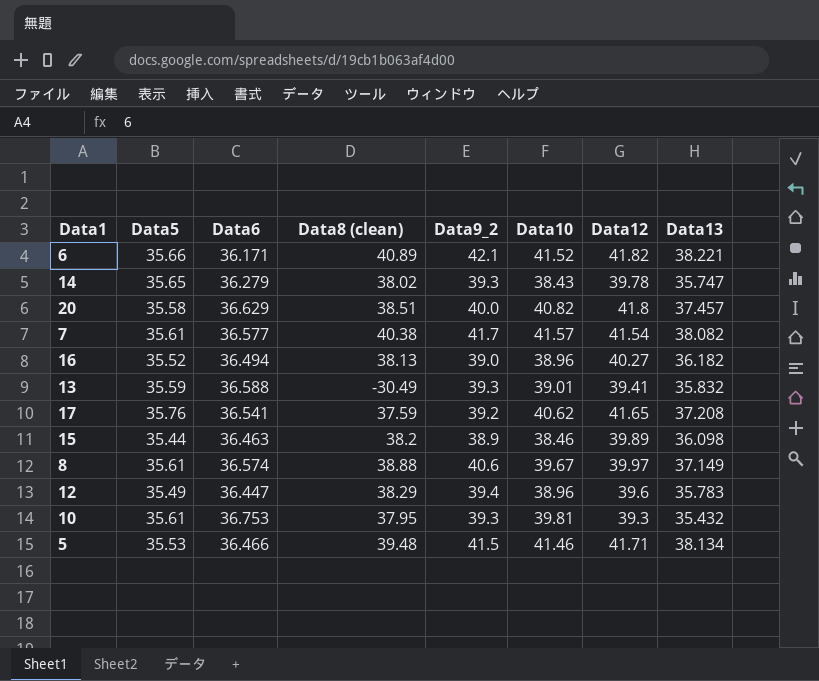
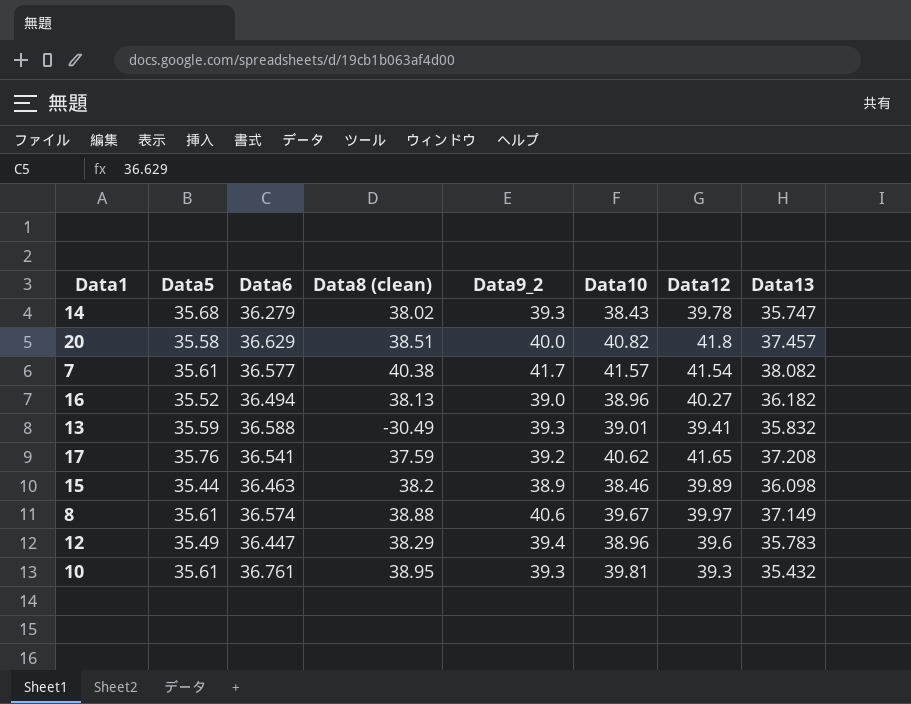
row 6: 35.66 | 36.171 | 40.89 | 42.1 | 41.52 | 41.82 | 38.221 -> none
row 5: 35.53 | 36.466 | 39.48 | 41.5 | 41.46 | 41.71 | 38.134 -> none
14 | Data5: 35.65 -> 35.68
10 | Data6: 36.753 -> 36.761
10 | Data8 (clean): 37.95 -> 38.95

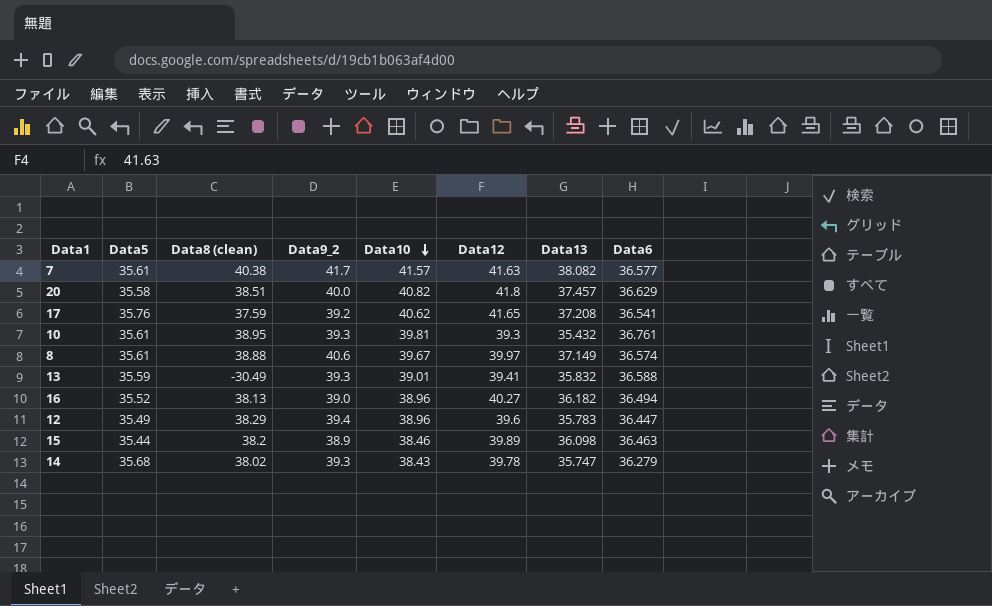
row order: none -> Data10 descending
column Data6 | position: 3 -> 8
7 | Data12: 41.54 -> 41.63

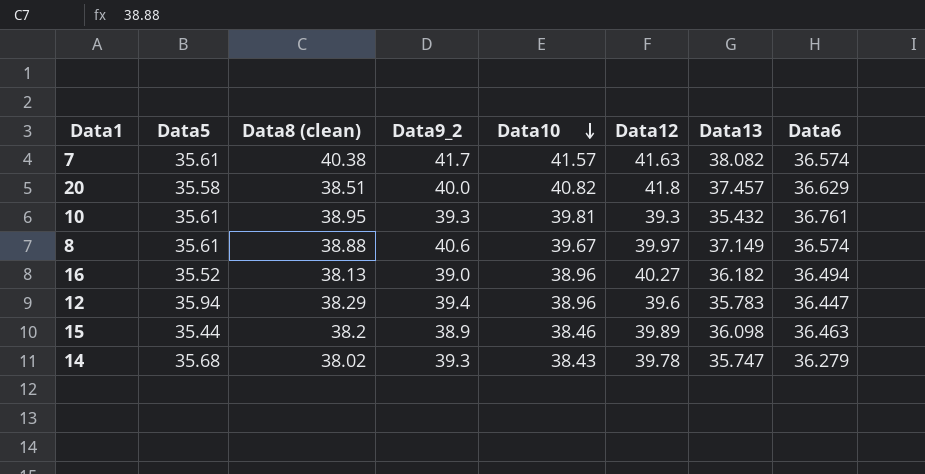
row 17: 35.76 | 37.59 | 39.2 | 40.62 | 41.65 | 37.208 | 36.541 -> none
row 13: 35.59 | -30.49 | 39.3 | 39.01 | 39.41 | 35.832 | 36.588 -> none
7 | Data6: 36.577 -> 36.574
12 | Data5: 35.49 -> 35.94

